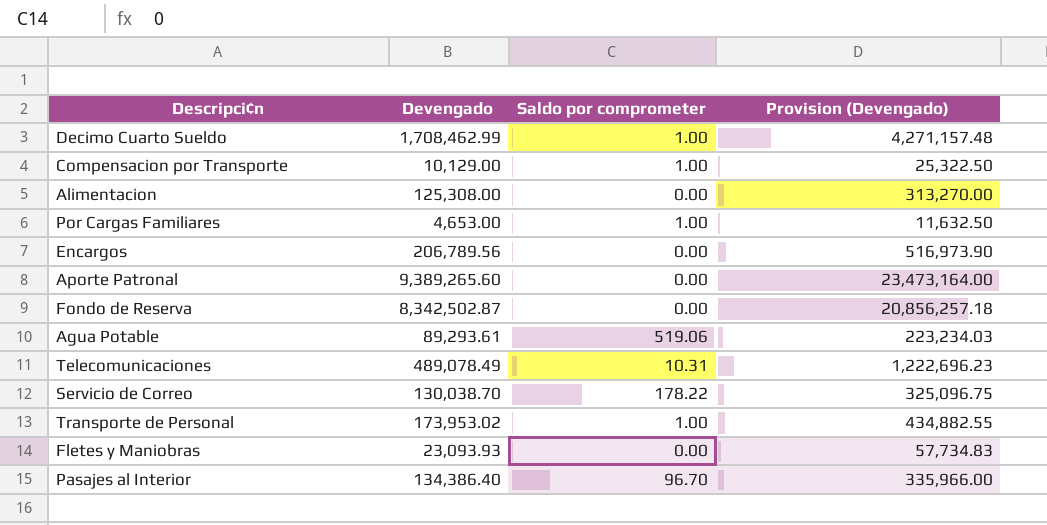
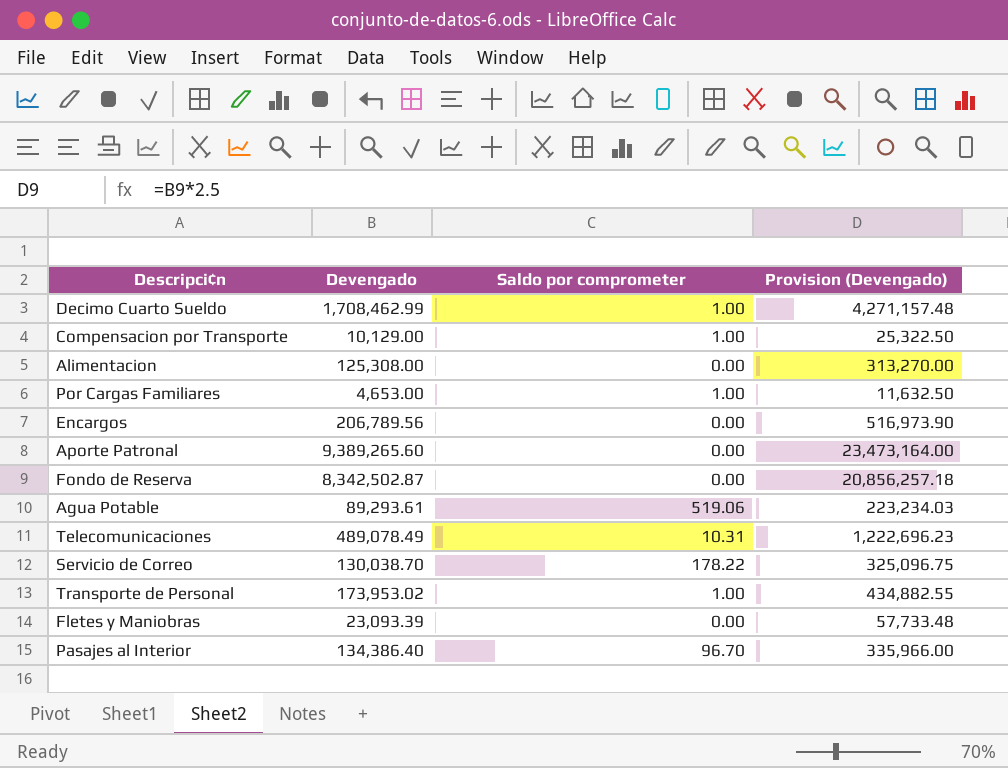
Fletes y Maniobras | Devengado: 23,093.93 -> 23,093.39
Fletes y Maniobras | Provision (Devengado): 57,734.83 -> 57,733.48

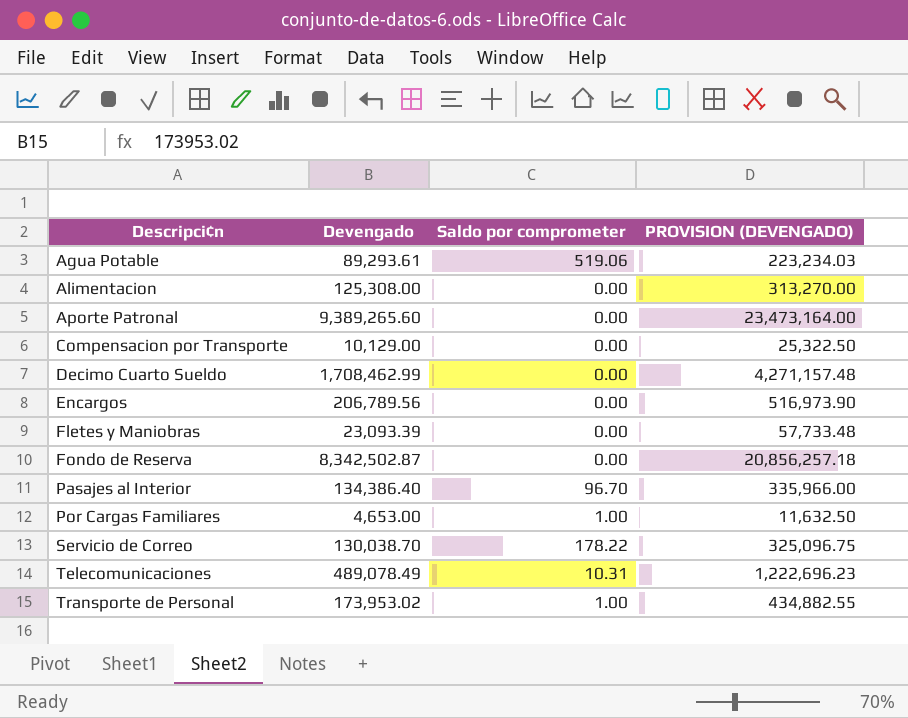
row order: none -> Descripci¢n ascending
column name: Provision (Devengado) -> PROVISION (DEVENGADO)
Compensacion por Transporte | Saldo por comprometer: 1.00 -> 0.00
Decimo Cuarto Sueldo | Saldo por comprometer: 1.00 -> 0.00

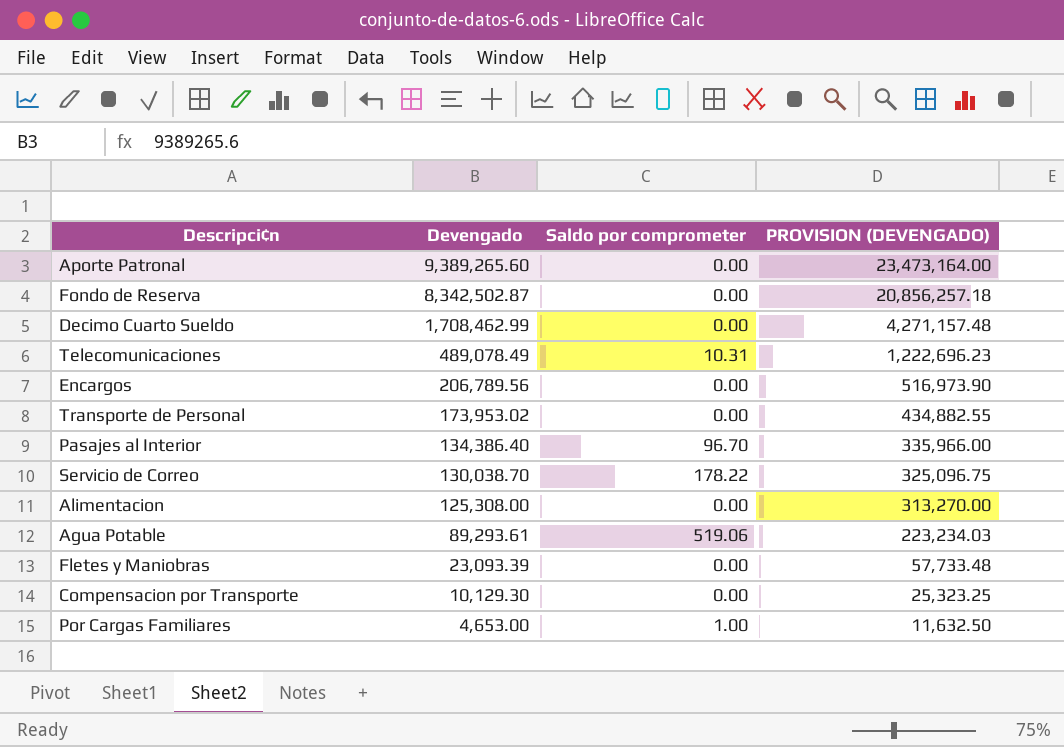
row order: Descripci¢n ascending -> Devengado descending
Transporte de Personal | Saldo por comprometer: 1.00 -> 0.00
Compensacion por Transporte | Devengado: 10,129.00 -> 10,129.30
Compensacion por Transporte | PROVISION (DEVENGADO): 25,322.50 -> 25,323.25

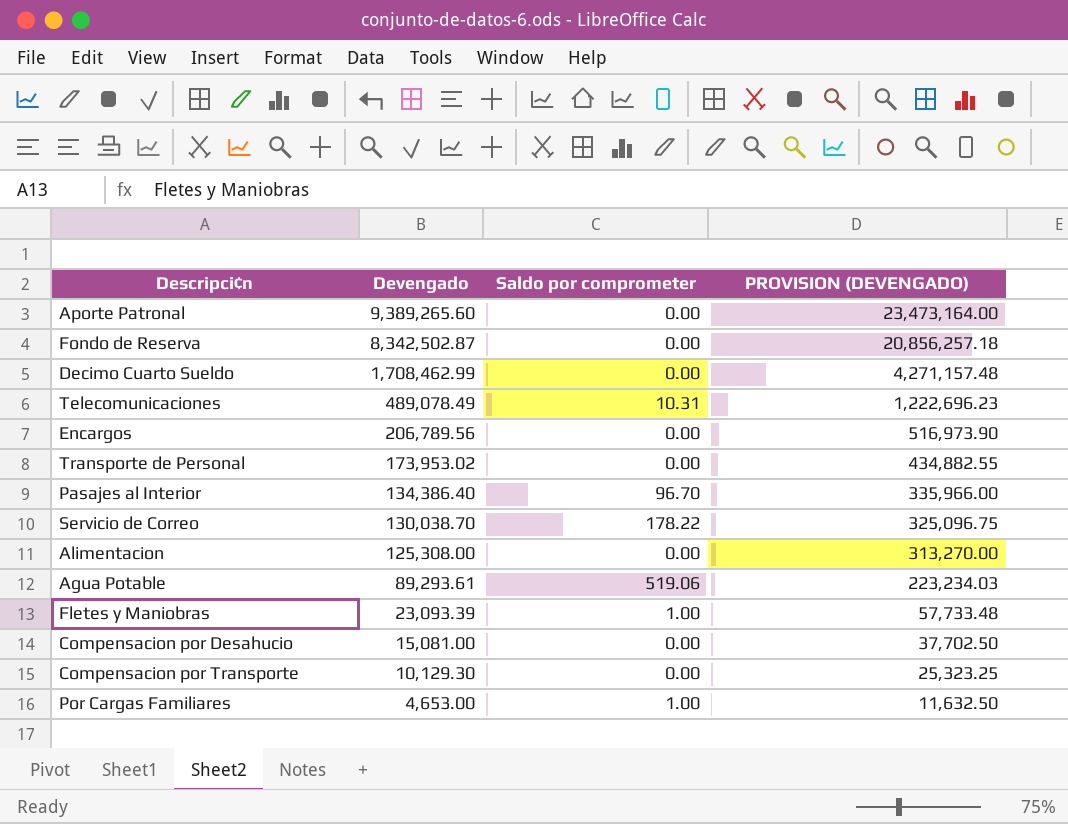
Fletes y Maniobras | Saldo por comprometer: 0.00 -> 1.00
row Compensacion por Desahucio: none -> 15,081.00 | 0.00 | 37,702.50

